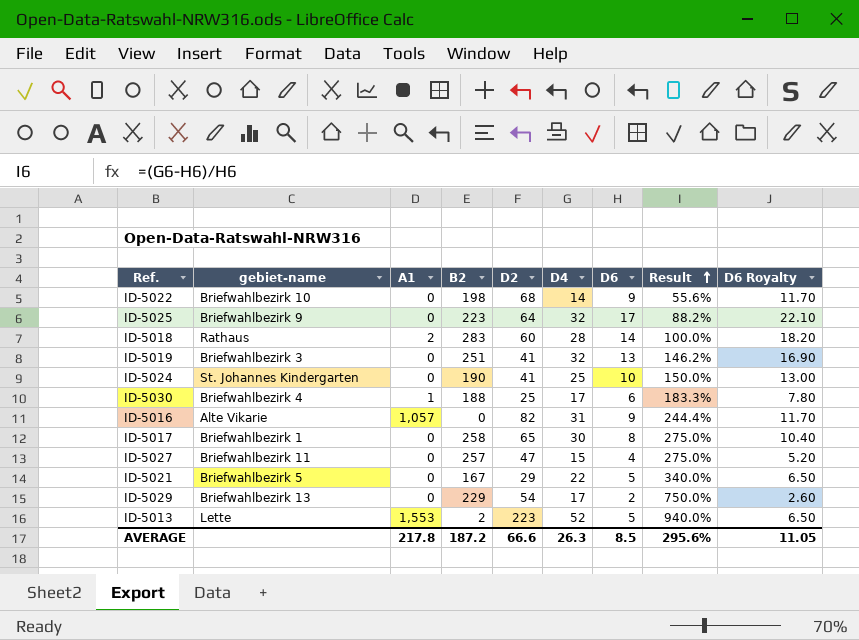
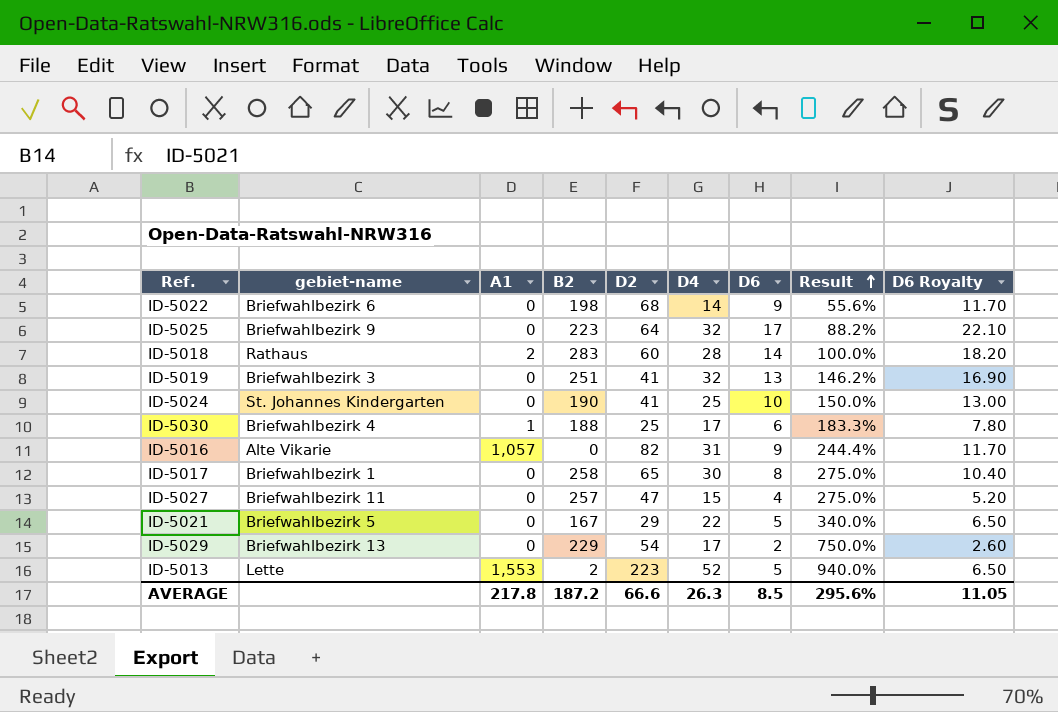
ID-5022 | gebiet-name: Briefwahlbezirk 10 -> Briefwahlbezirk 6

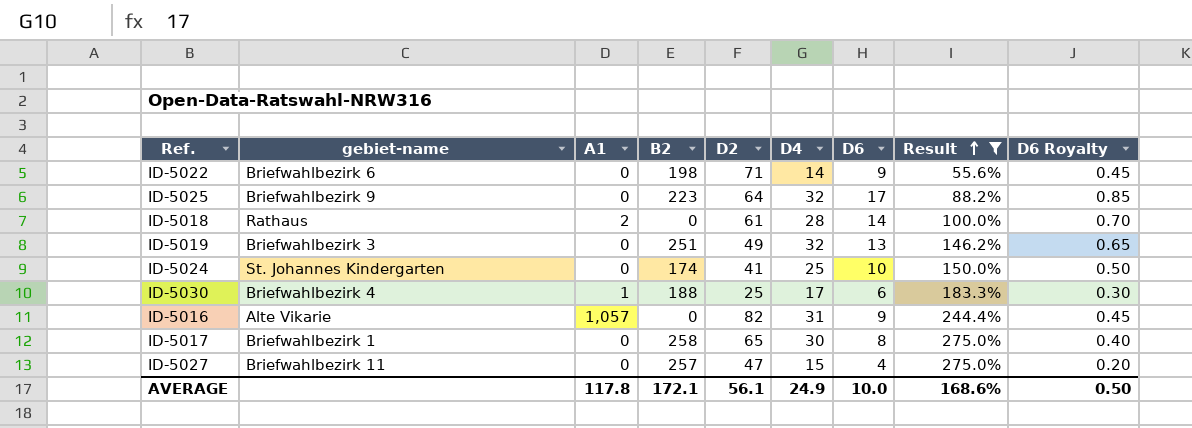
filter: none -> Result <= 275.0%
column D6 Royalty | formula: [D6] * 1.3 -> [D6] * 0.05
ID-5022 | D2: 68 -> 71
ID-5018 | B2: 283 -> 0
ID-5018 | D2: 60 -> 61
ID-5019 | D2: 41 -> 49
ID-5024 | B2: 190 -> 174
AVERAGE | A1: 217.8 -> 117.8
AVERAGE | B2: 187.2 -> 172.1
AVERAGE | D2: 66.6 -> 56.1
AVERAGE | D4: 26.3 -> 24.9
AVERAGE | D6: 8.5 -> 10.0
AVERAGE | Result: 295.6% -> 168.6%
AVERAGE | D6 Royalty: 11.05 -> 0.50

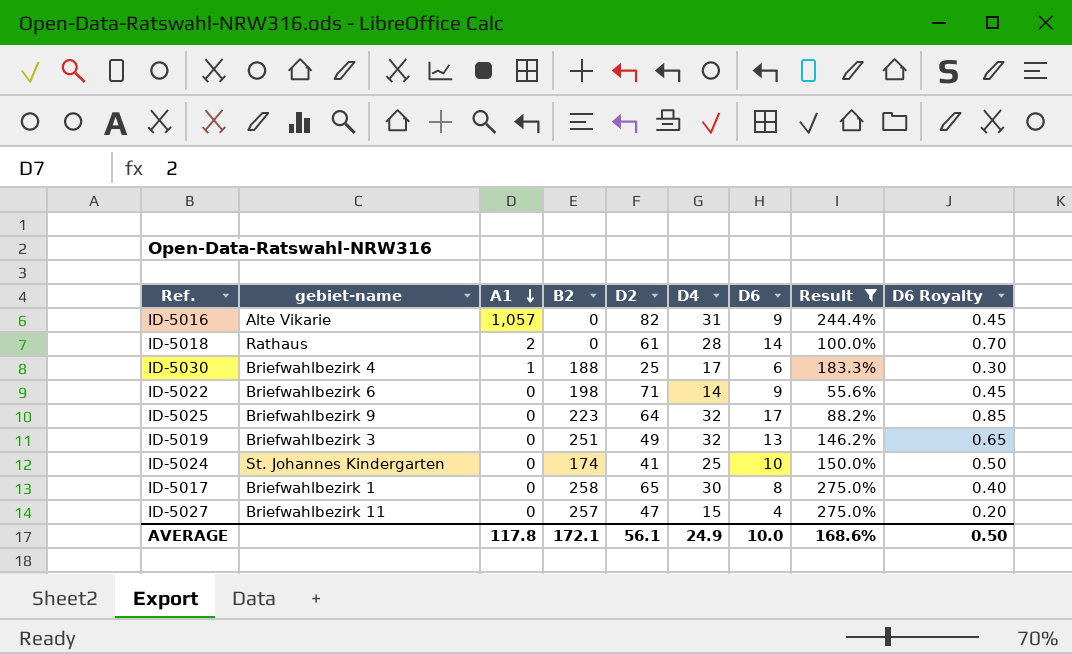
row order: Result ascending -> A1 descending

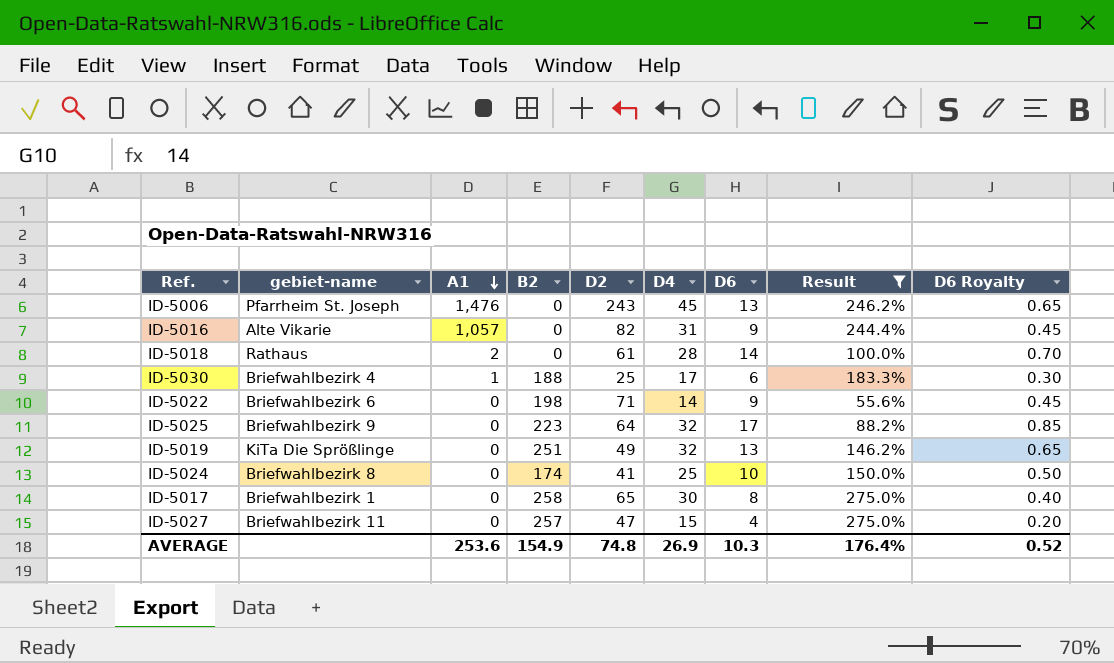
row ID-5006: none -> Pfarrheim St. Joseph | 1,476 | 0 | 243 | 45 | 13 | 246.2% | 0.65
ID-5019 | gebiet-name: Briefwahlbezirk 3 -> KiTa Die Sprößlinge
ID-5024 | gebiet-name: St. Johannes Kindergarten -> Briefwahlbezirk 8
AVERAGE | A1: 117.8 -> 253.6
AVERAGE | B2: 172.1 -> 154.9
AVERAGE | D2: 56.1 -> 74.8
AVERAGE | D4: 24.9 -> 26.9
AVERAGE | D6: 10.0 -> 10.3
AVERAGE | Result: 168.6% -> 176.4%
AVERAGE | D6 Royalty: 0.50 -> 0.52

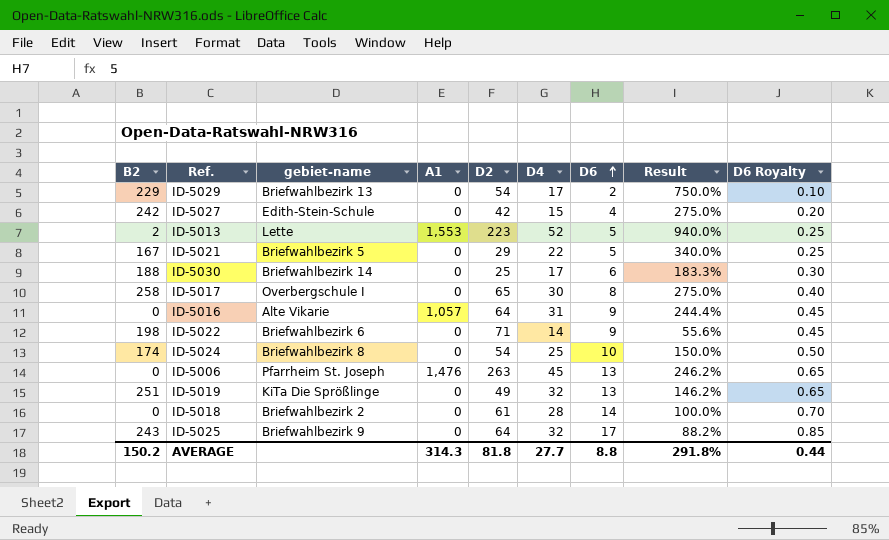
filter: Result <= 275.0% -> none
row order: A1 descending -> D6 ascending
column B2 | position: 4 -> 1
ID-5027 | B2: 257 -> 242
ID-5027 | gebiet-name: Briefwahlbezirk 11 -> Edith-Stein-Schule
ID-5027 | D2: 47 -> 42
ID-5030 | gebiet-name: Briefwahlbezirk 4 -> Briefwahlbezirk 14
ID-5030 | A1: 1 -> 0
ID-5017 | gebiet-name: Briefwahlbezirk 1 -> Overbergschule I
ID-5016 | D2: 82 -> 64
ID-5024 | D2: 41 -> 54
ID-5006 | D2: 243 -> 263
ID-5018 | gebiet-name: Rathaus -> Briefwahlbezirk 2
ID-5018 | A1: 2 -> 0
ID-5025 | B2: 223 -> 243
AVERAGE | B2: 154.9 -> 150.2
AVERAGE | A1: 253.6 -> 314.3
AVERAGE | D2: 74.8 -> 81.8
AVERAGE | D4: 26.9 -> 27.7
AVERAGE | D6: 10.3 -> 8.8
AVERAGE | Result: 176.4% -> 291.8%
AVERAGE | D6 Royalty: 0.52 -> 0.44

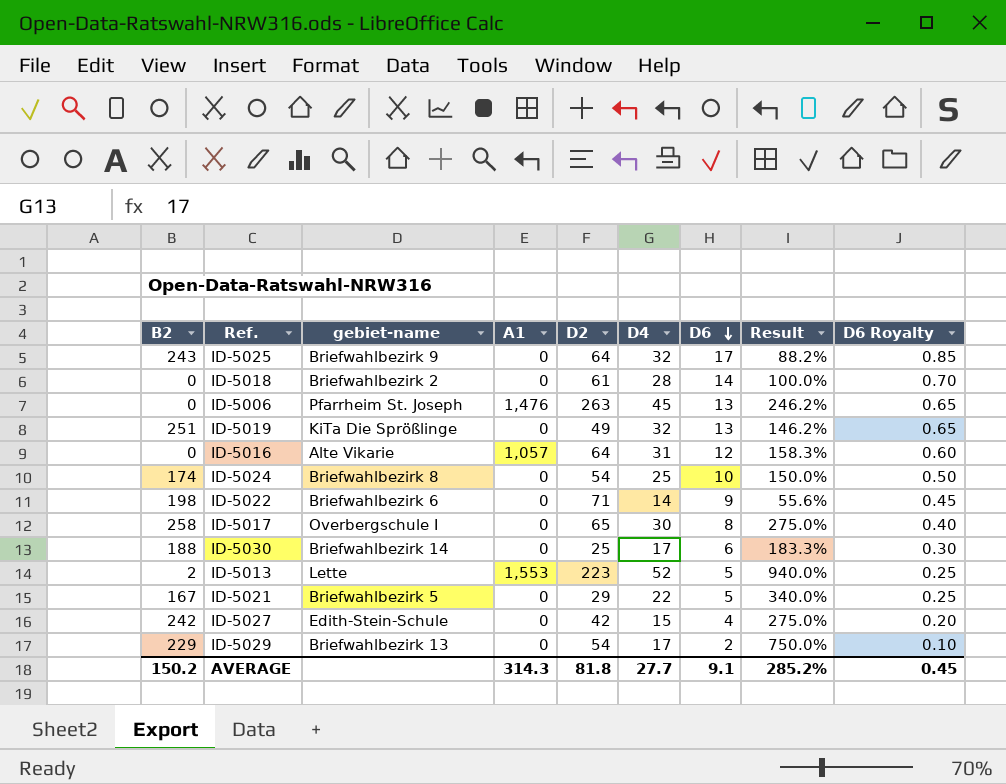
row order: D6 ascending -> D6 descending
ID-5016 | D6: 9 -> 12
ID-5016 | Result: 244.4% -> 158.3%
ID-5016 | D6 Royalty: 0.45 -> 0.60
AVERAGE | D6: 8.8 -> 9.1
AVERAGE | Result: 291.8% -> 285.2%
AVERAGE | D6 Royalty: 0.44 -> 0.45

